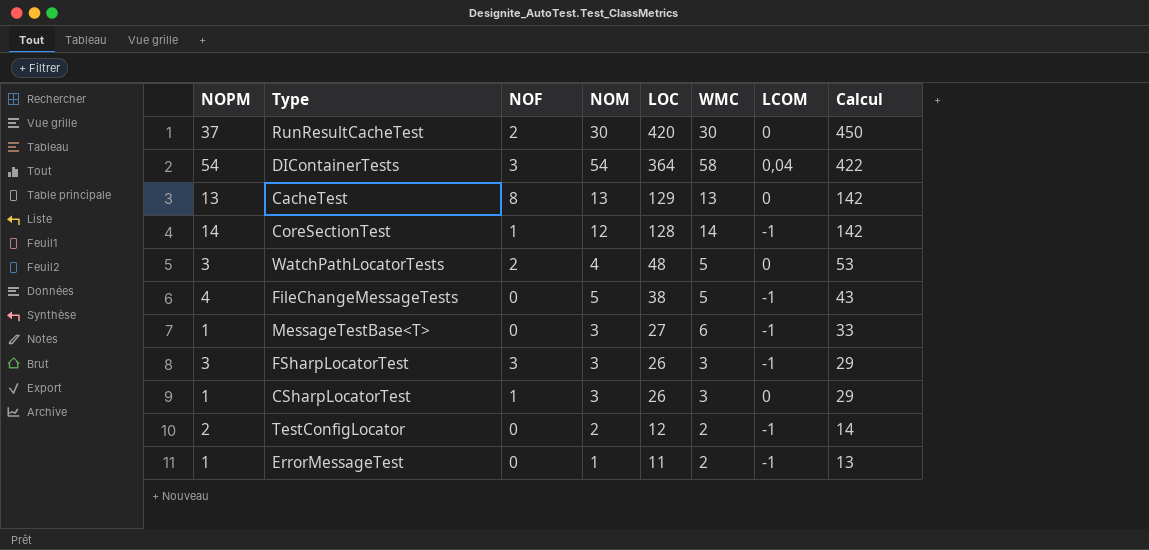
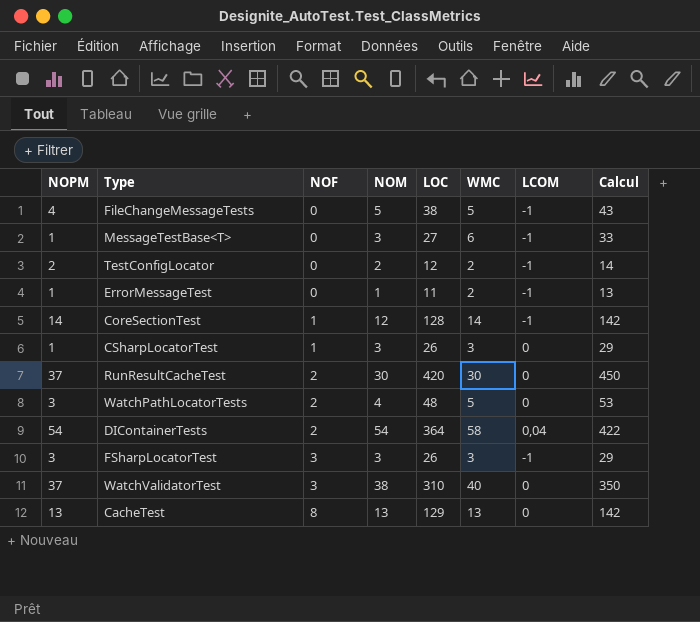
row order: LOC descending -> NOF ascending
DIContainerTests | NOF: 3 -> 2
row WatchValidatorTest: none -> 37 | 3 | 38 | 310 | 40 | 0 | 350

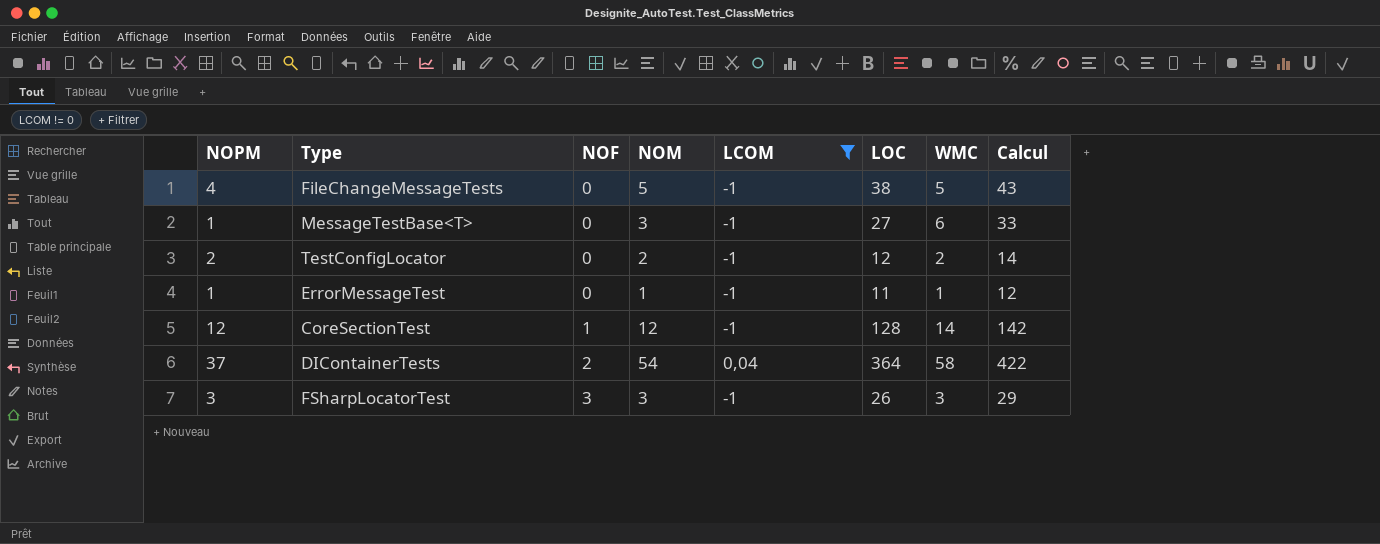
filter: none -> LCOM != 0
column LCOM | position: 7 -> 5
ErrorMessageTest | WMC: 2 -> 1
ErrorMessageTest | Calcul: 13 -> 12
CoreSectionTest | NOPM: 14 -> 12
DIContainerTests | NOPM: 54 -> 37

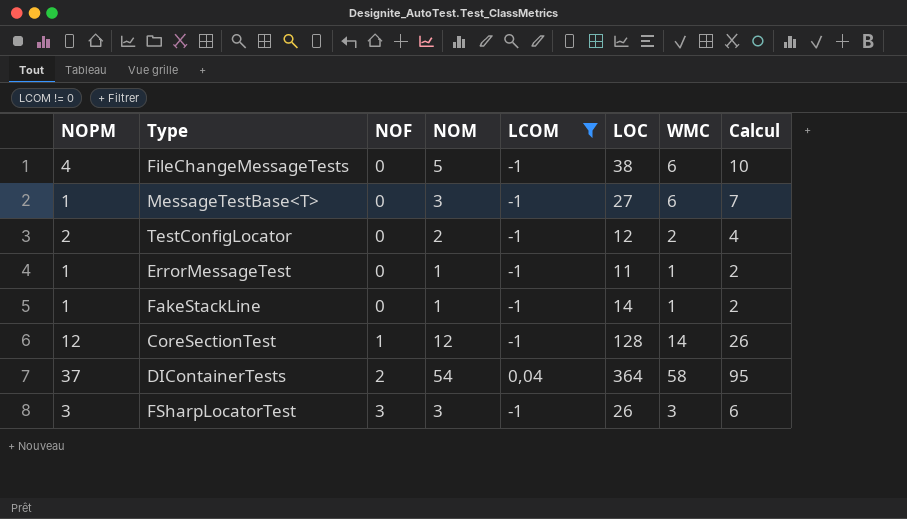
column Calcul | formula: [LOC] + [WMC] -> [NOPM] + [WMC]
FileChangeMessageTests | WMC: 5 -> 6
row FakeStackLine: none -> 1 | 0 | 1 | -1 | 14 | 1 | 2

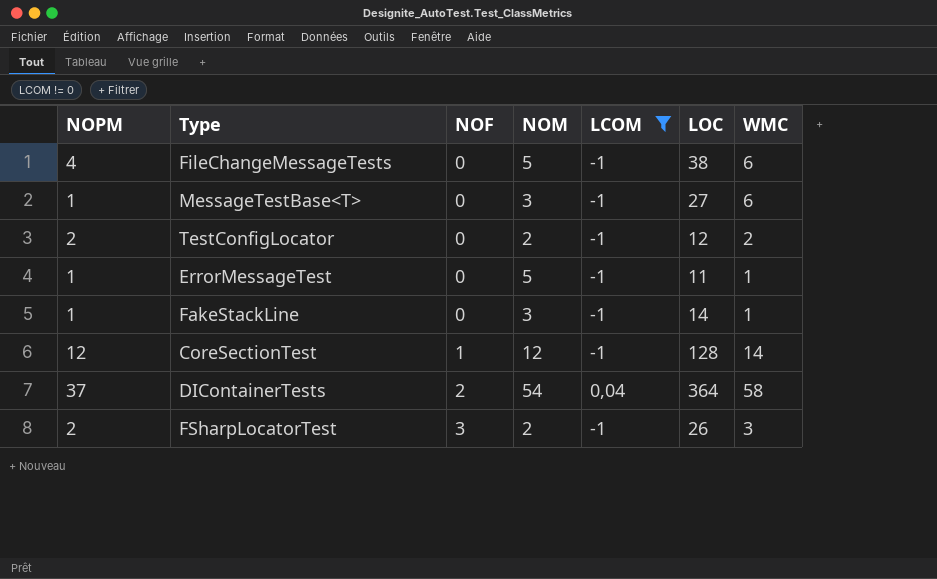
column Calcul | formula: [NOPM] + [WMC] -> none
ErrorMessageTest | NOM: 1 -> 5
FakeStackLine | NOM: 1 -> 3
FSharpLocatorTest | NOPM: 3 -> 2
FSharpLocatorTest | NOM: 3 -> 2

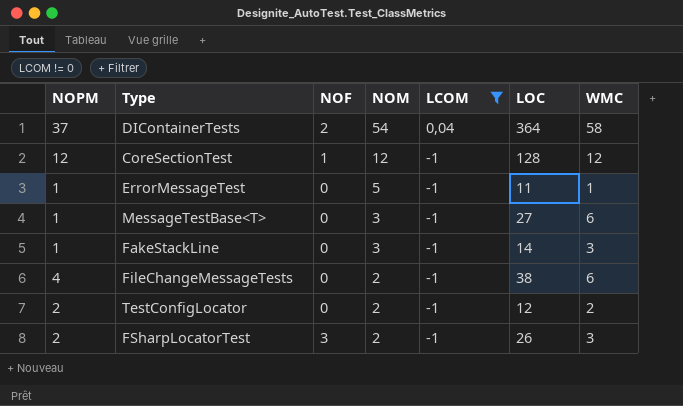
row order: NOF ascending -> NOM descending
CoreSectionTest | WMC: 14 -> 12
FakeStackLine | WMC: 1 -> 3
FileChangeMessageTests | NOM: 5 -> 2

